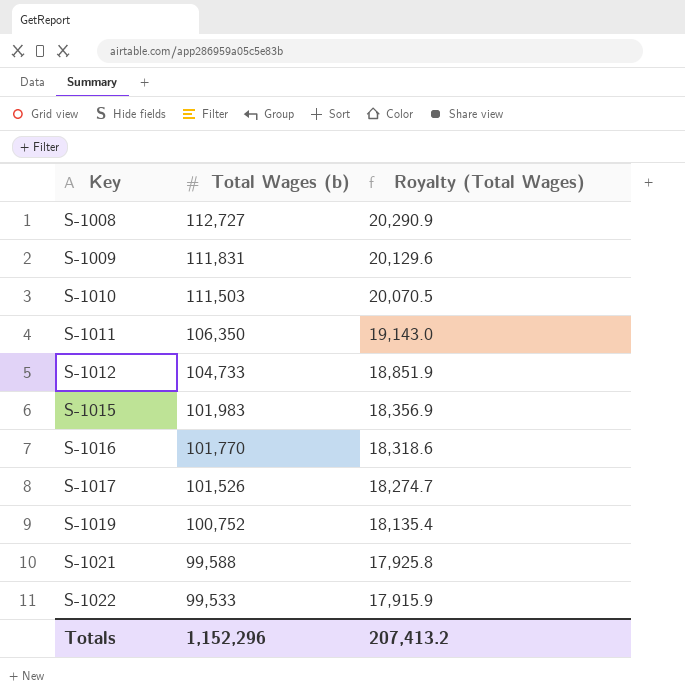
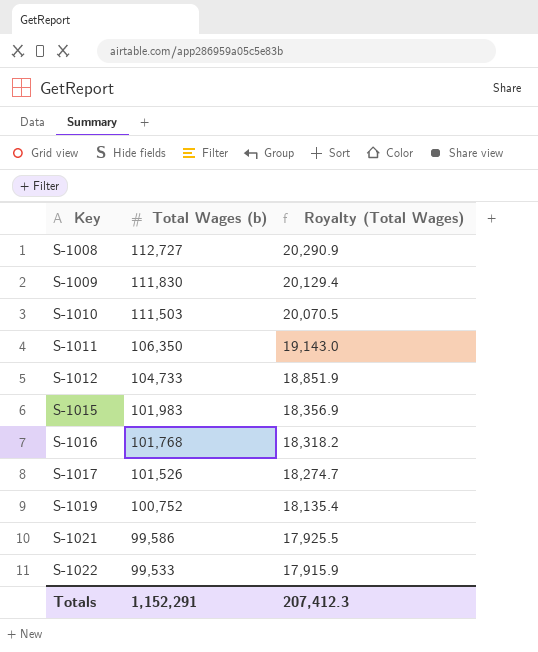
S-1009 | Total Wages (b): 111,831 -> 111,830
S-1009 | Royalty (Total Wages): 20,129.6 -> 20,129.4
S-1016 | Total Wages (b): 101,770 -> 101,768
S-1016 | Royalty (Total Wages): 18,318.6 -> 18,318.2
S-1021 | Total Wages (b): 99,588 -> 99,586
S-1021 | Royalty (Total Wages): 17,925.8 -> 17,925.5
Totals | Total Wages (b): 1,152,296 -> 1,152,291
Totals | Royalty (Total Wages): 207,413.2 -> 207,412.3

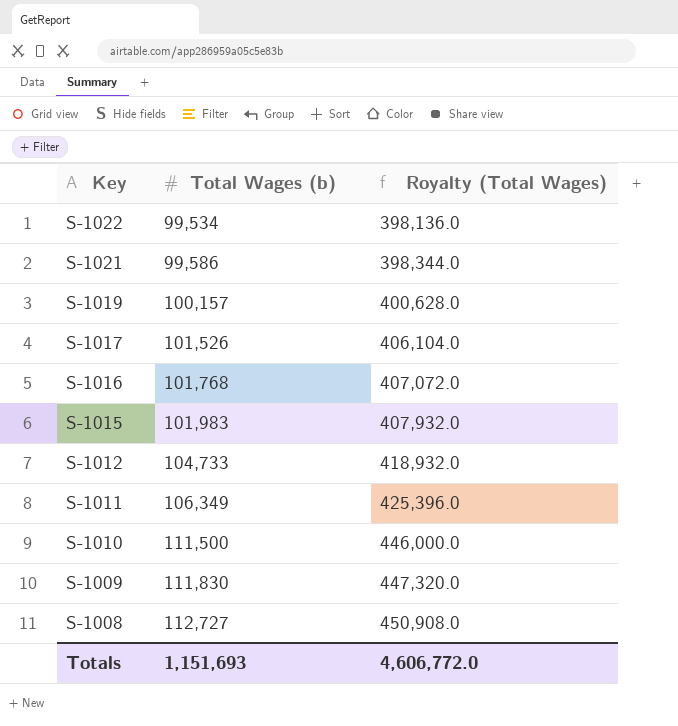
row order: Key ascending -> Key descending
column Royalty (Total Wages) | formula: [Total Wages (b)] * 0.18 -> [Total Wages (b)] * 4
S-1022 | Total Wages (b): 99,533 -> 99,534
S-1019 | Total Wages (b): 100,752 -> 100,157
S-1011 | Total Wages (b): 106,350 -> 106,349
S-1010 | Total Wages (b): 111,503 -> 111,500
Totals | Total Wages (b): 1,152,291 -> 1,151,693
Totals | Royalty (Total Wages): 207,412.3 -> 4,606,772.0

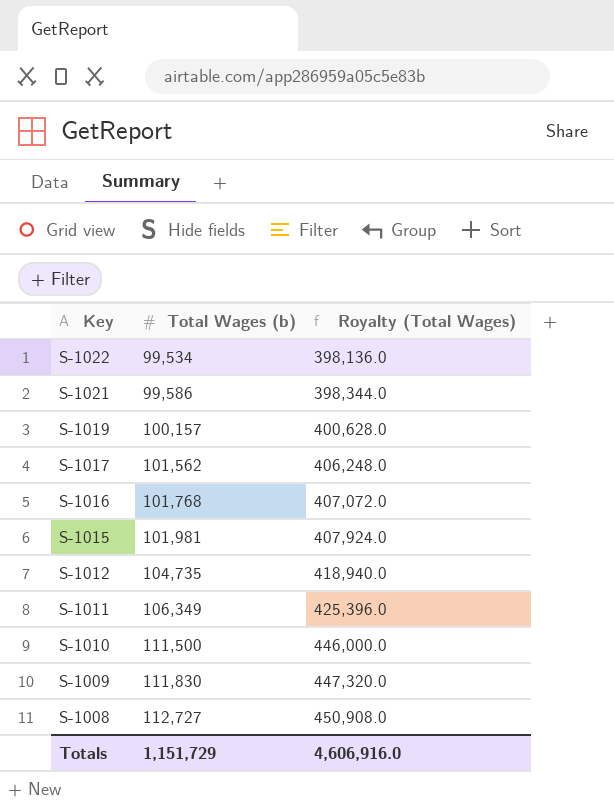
S-1017 | Total Wages (b): 101,526 -> 101,562
S-1017 | Royalty (Total Wages): 406,104.0 -> 406,248.0
S-1015 | Total Wages (b): 101,983 -> 101,981
S-1015 | Royalty (Total Wages): 407,932.0 -> 407,924.0
S-1012 | Total Wages (b): 104,733 -> 104,735
S-1012 | Royalty (Total Wages): 418,932.0 -> 418,940.0
Totals | Total Wages (b): 1,151,693 -> 1,151,729
Totals | Royalty (Total Wages): 4,606,772.0 -> 4,606,916.0

